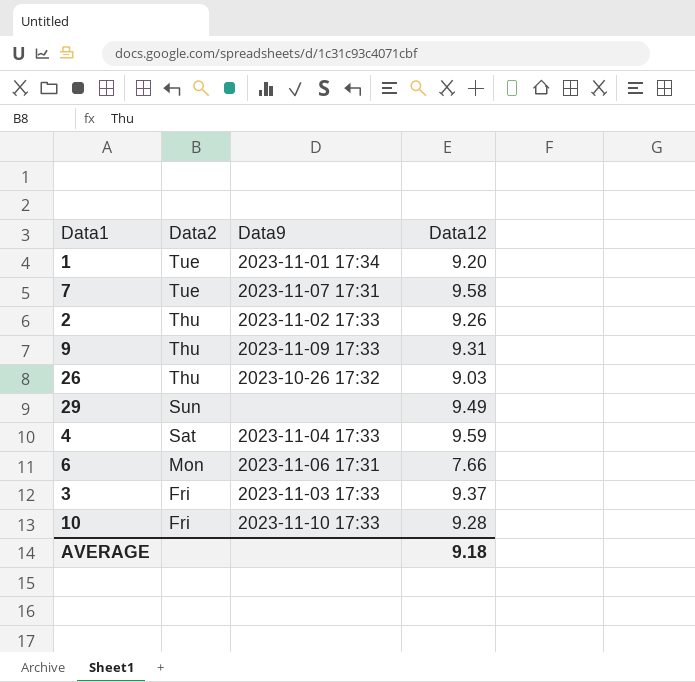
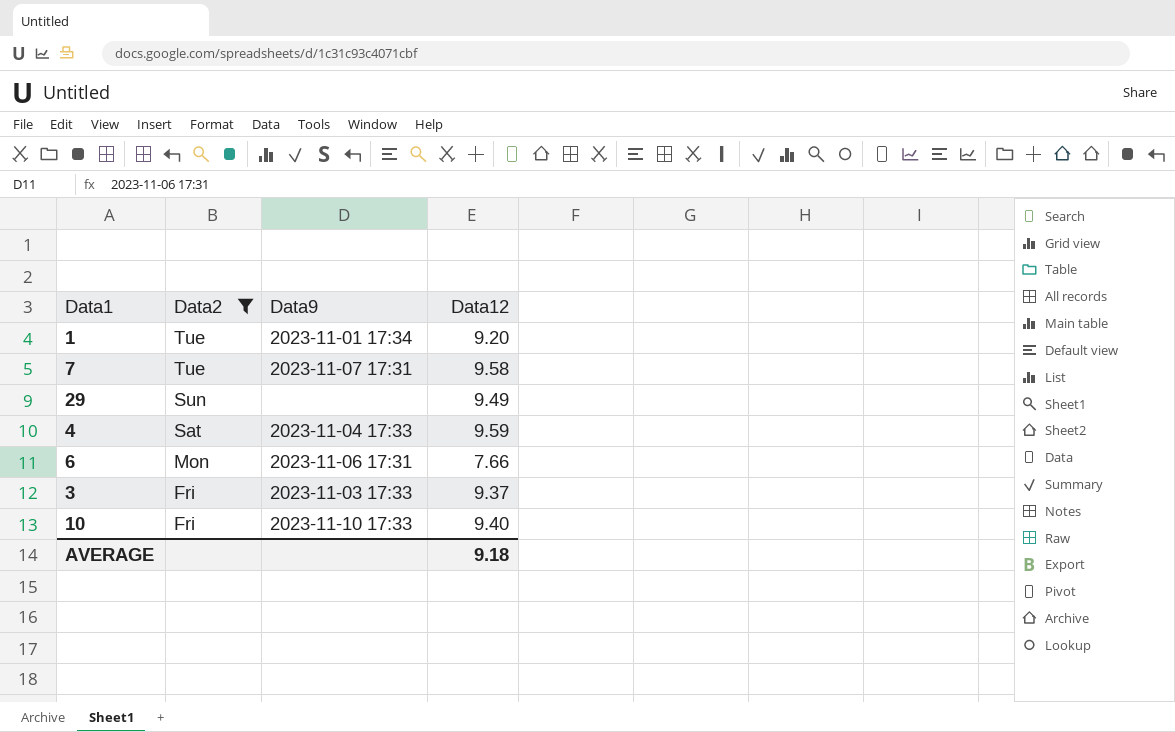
filter: none -> Data2 != Thu
10 | Data12: 9.28 -> 9.40

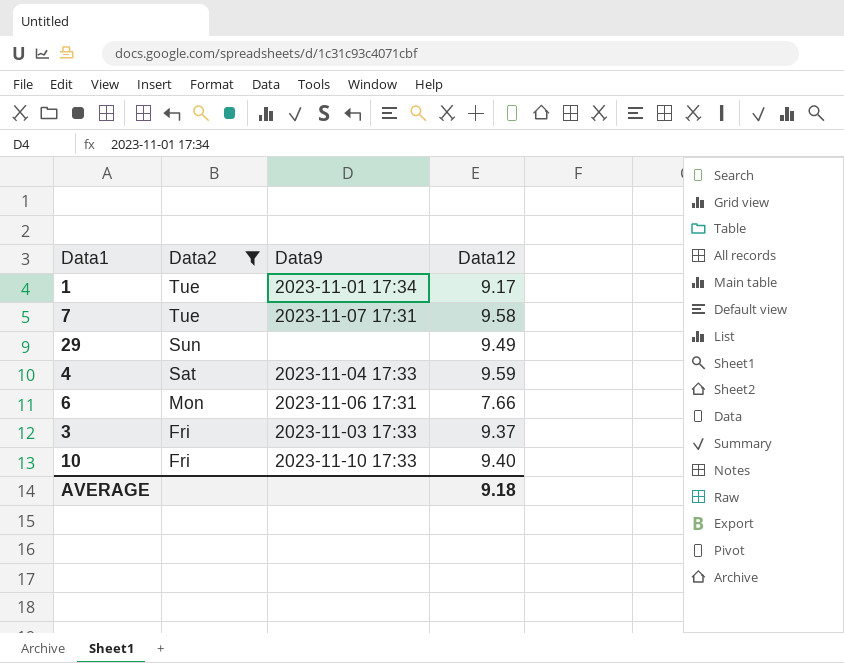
1 | Data12: 9.20 -> 9.17

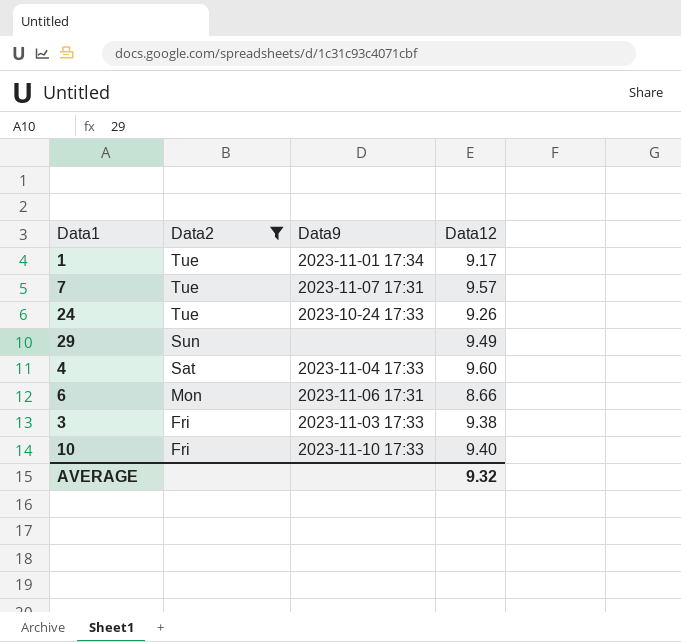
7 | Data12: 9.58 -> 9.57
row 24: none -> Tue | 2023-10-24 17:33 | 9.26
4 | Data12: 9.59 -> 9.60
6 | Data12: 7.66 -> 8.66
3 | Data12: 9.37 -> 9.38
AVERAGE | Data12: 9.18 -> 9.32

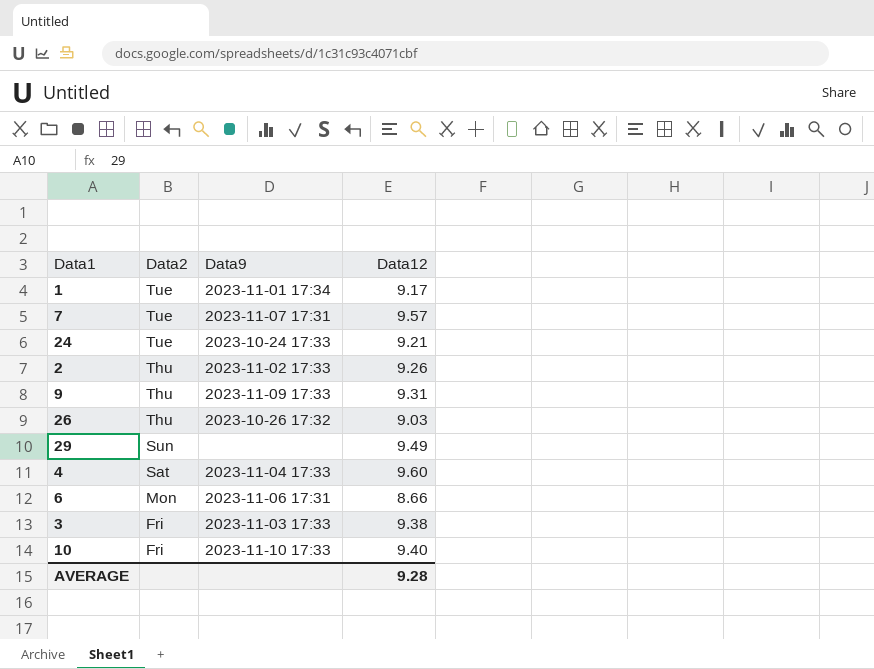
filter: Data2 != Thu -> none
24 | Data12: 9.26 -> 9.21
AVERAGE | Data12: 9.32 -> 9.28

